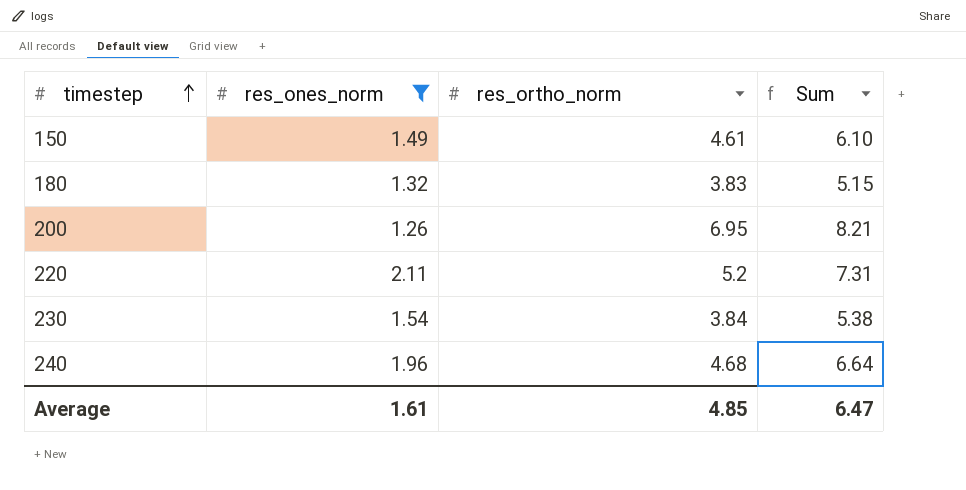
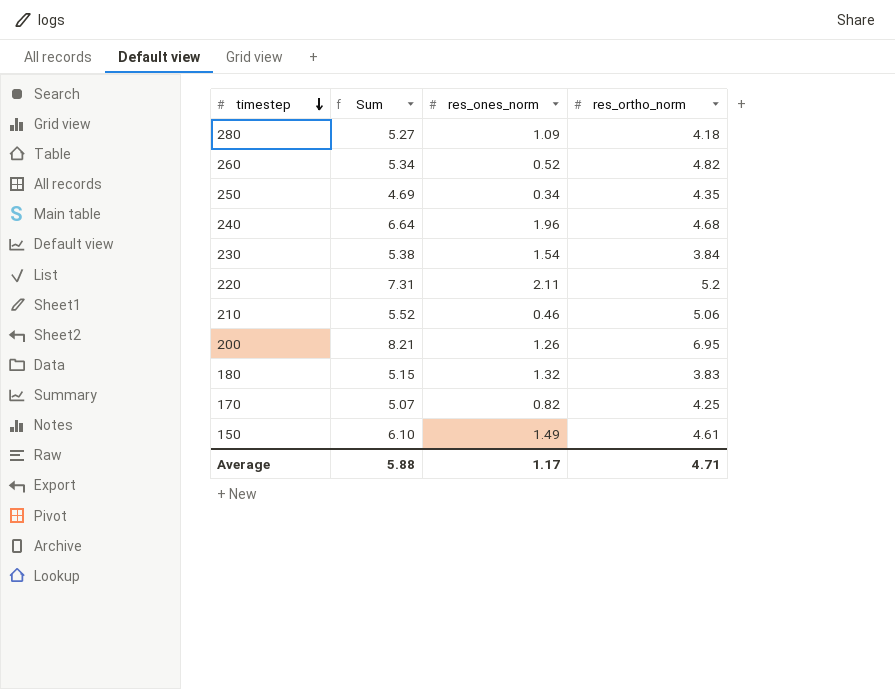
filter: res_ones_norm >= 1.26 -> none
row order: timestep ascending -> timestep descending
column Sum | position: 4 -> 2
Average | Sum: 6.47 -> 5.88
Average | res_ones_norm: 1.61 -> 1.17
Average | res_ortho_norm: 4.85 -> 4.71

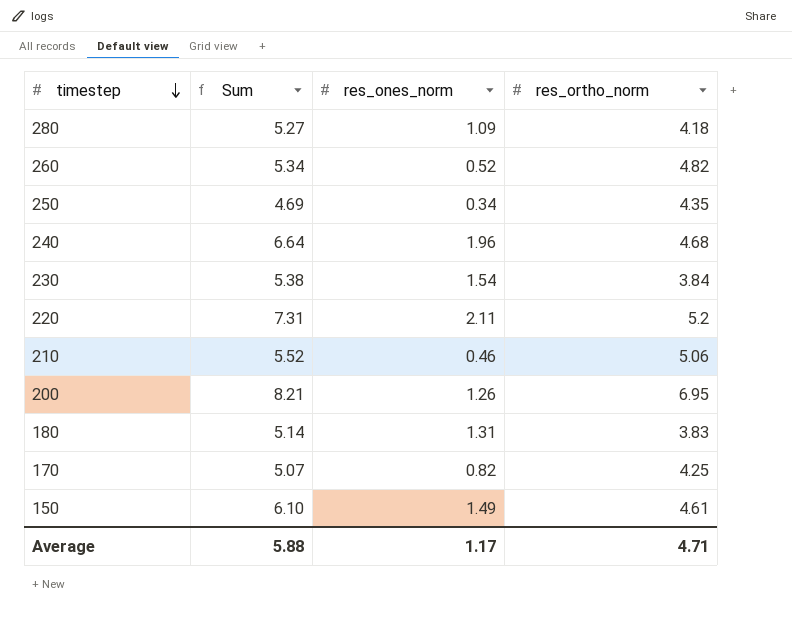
180 | Sum: 5.15 -> 5.14
180 | res_ones_norm: 1.32 -> 1.31

